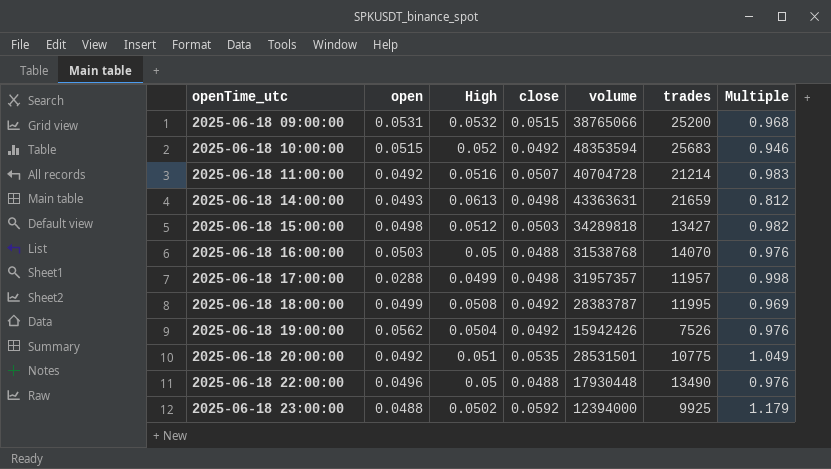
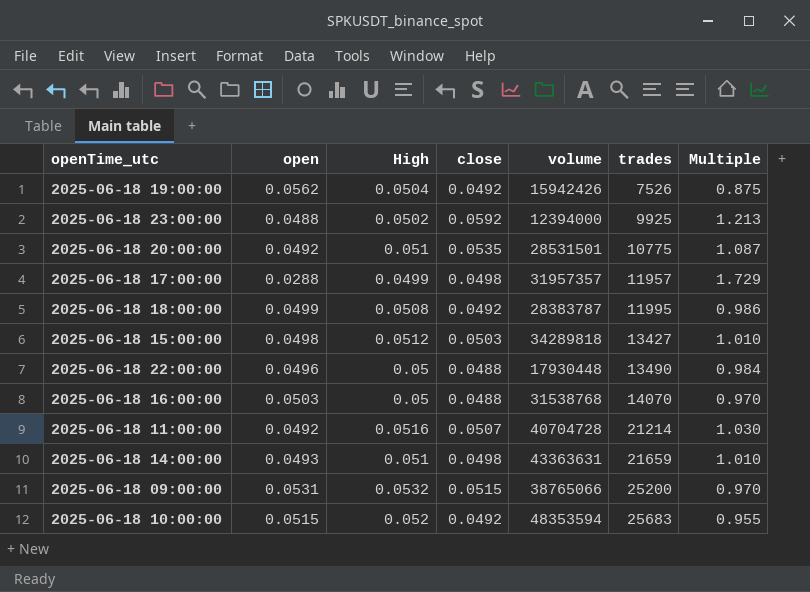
row order: openTime_utc ascending -> trades ascending
column Multiple | formula: [close] / [High] -> [close] / [open]
2025-06-18 14:00:00 | High: 0.0613 -> 0.051

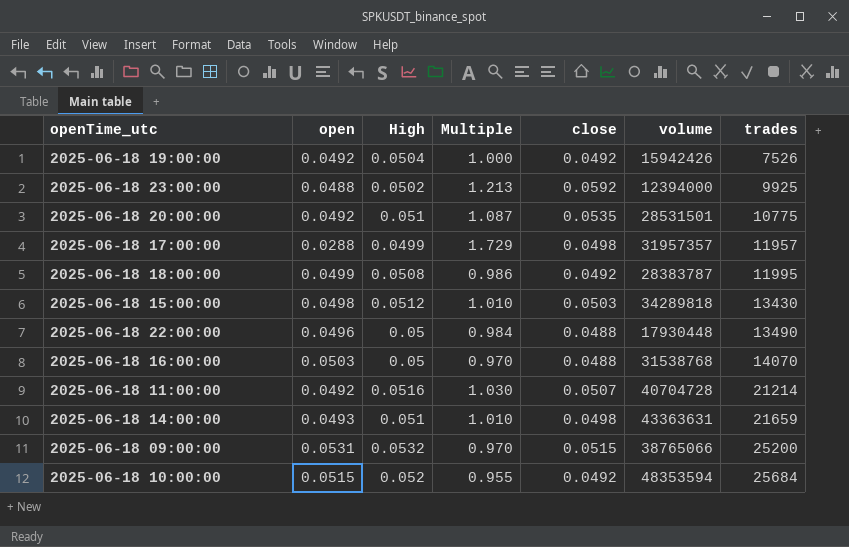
column Multiple | position: 7 -> 4
2025-06-18 19:00:00 | open: 0.0562 -> 0.0492
2025-06-18 19:00:00 | Multiple: 0.875 -> 1.000
2025-06-18 15:00:00 | trades: 13427 -> 13430
2025-06-18 10:00:00 | trades: 25683 -> 25684

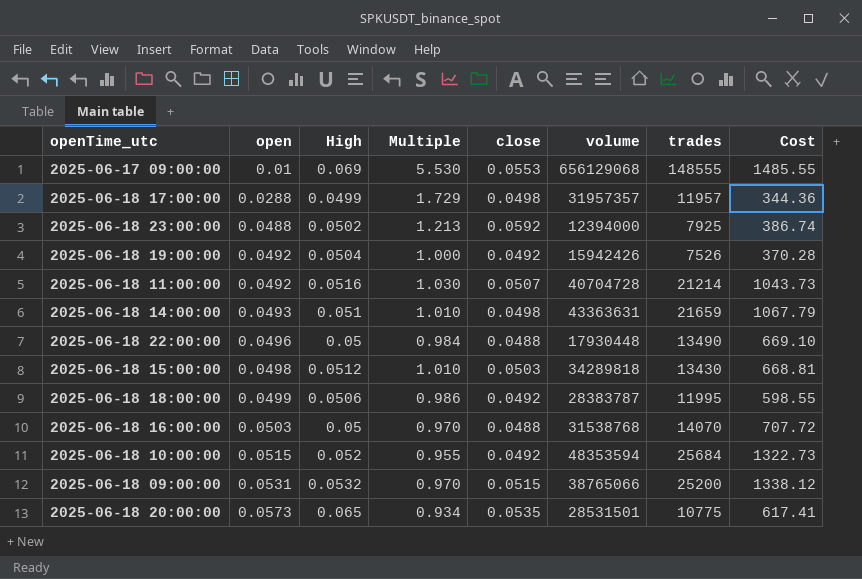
row order: trades ascending -> open ascending
column Cost | formula: none -> [open] * [trades]
row 2025-06-17 09:00:00: none -> 0.01 | 0.069 | 5.530 | 0.0553 | 656129068 | 148555 | 1485.55
2025-06-18 23:00:00 | trades: 9925 -> 7925
2025-06-18 18:00:00 | High: 0.0508 -> 0.0506
2025-06-18 20:00:00 | open: 0.0492 -> 0.0573
2025-06-18 20:00:00 | High: 0.051 -> 0.065
2025-06-18 20:00:00 | Multiple: 1.087 -> 0.934

